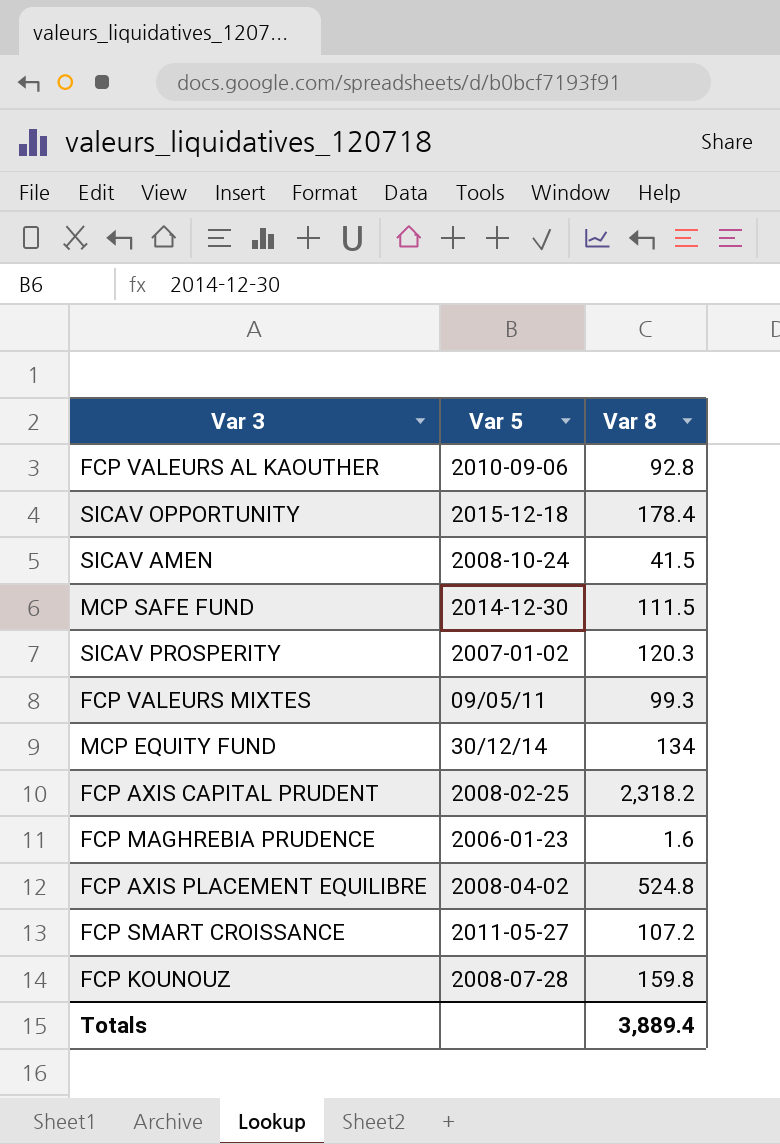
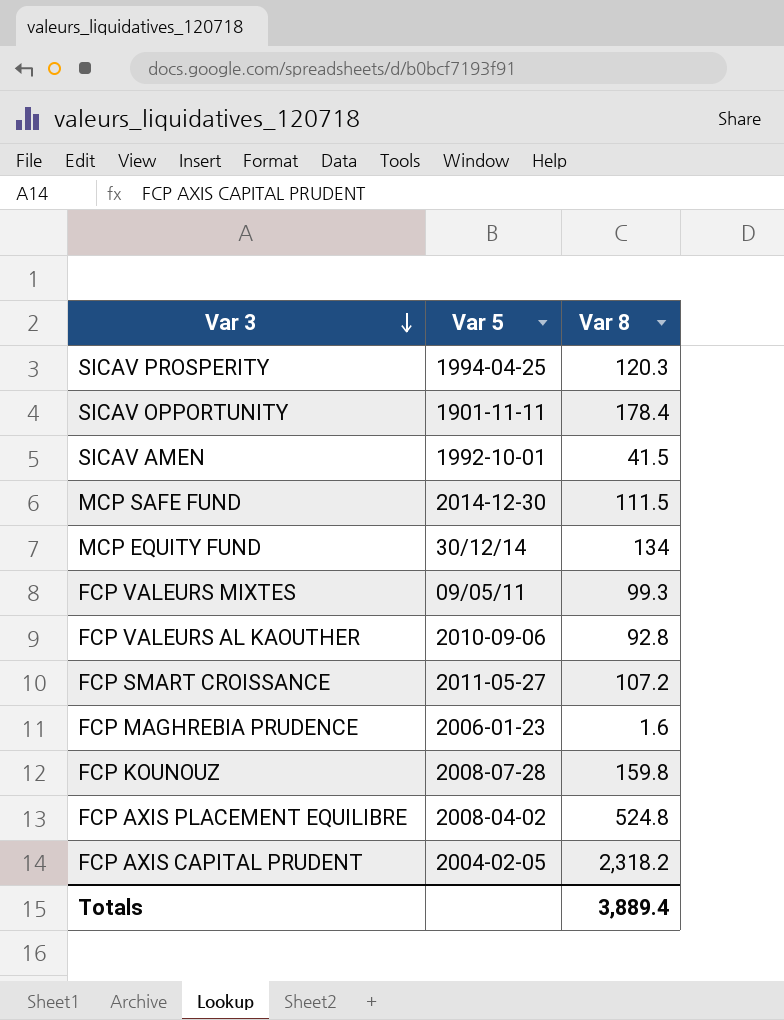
row order: none -> Var 3 descending
SICAV PROSPERITY | Var 5: 2007-01-02 -> 1994-04-25
SICAV OPPORTUNITY | Var 5: 2015-12-18 -> 1901-11-11
SICAV AMEN | Var 5: 2008-10-24 -> 1992-10-01
FCP AXIS CAPITAL PRUDENT | Var 5: 2008-02-25 -> 2004-02-05

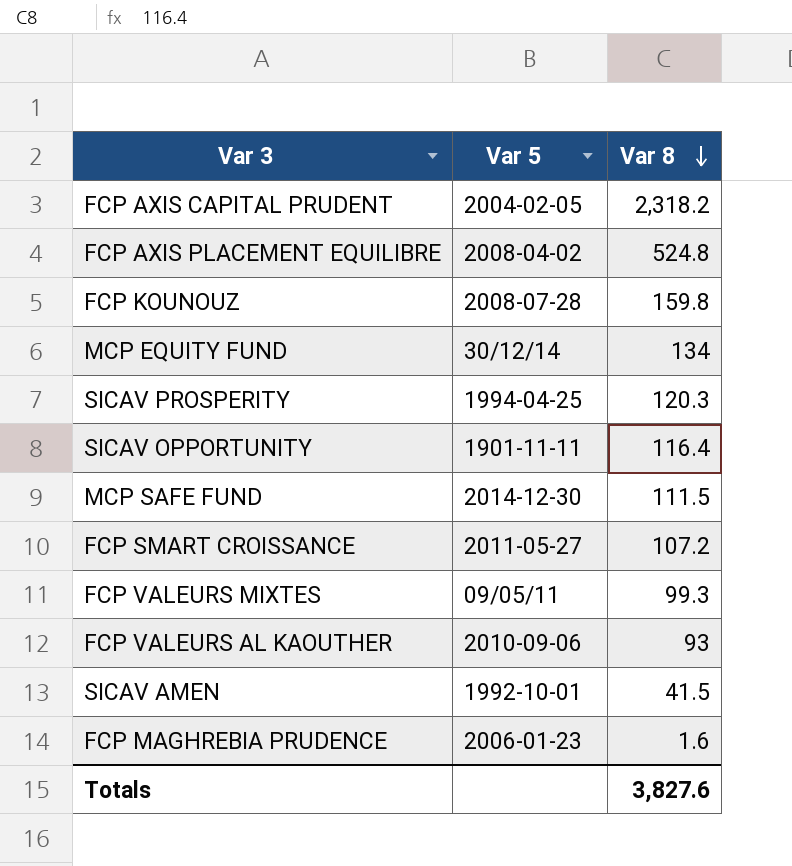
row order: Var 3 descending -> Var 8 descending
SICAV OPPORTUNITY | Var 8: 178.4 -> 116.4
FCP VALEURS AL KAOUTHER | Var 8: 92.8 -> 93
Totals | Var 8: 3,889.4 -> 3,827.6

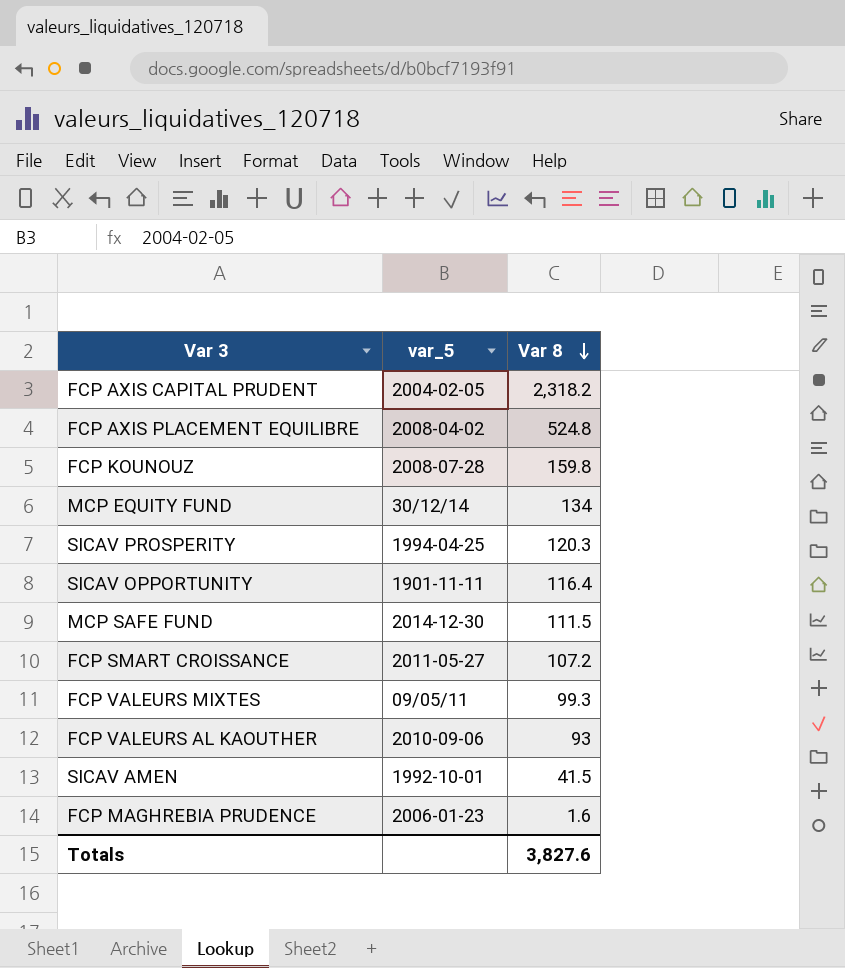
column name: Var 5 -> var_5

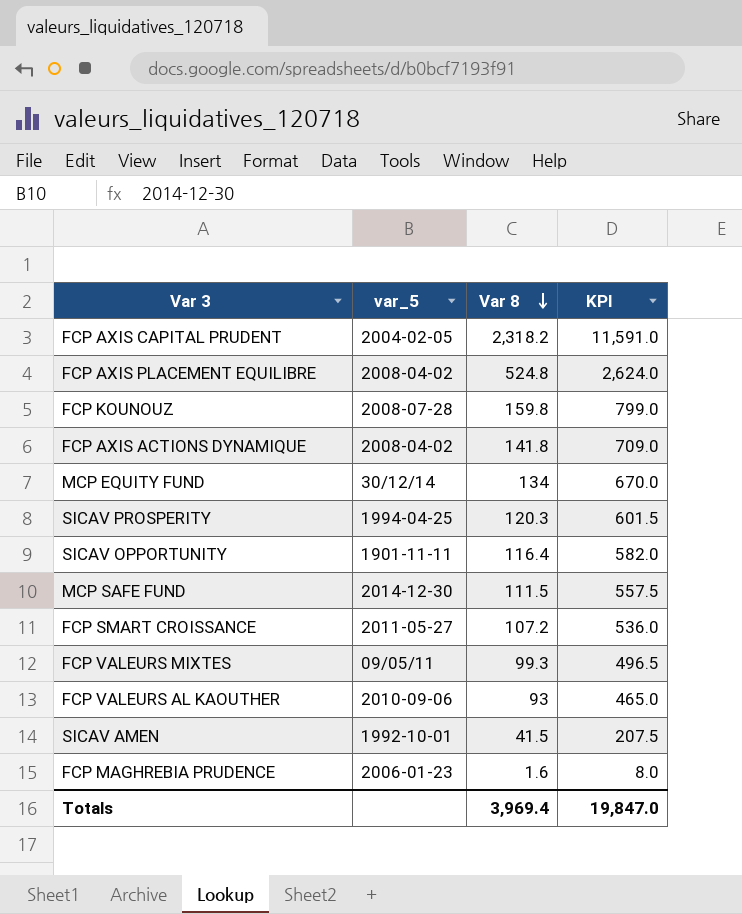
column KPI | formula: none -> [Var 8] * 5
row FCP AXIS ACTIONS DYNAMIQUE: none -> 2008-04-02 | 141.8 | 709.0
Totals | Var 8: 3,827.6 -> 3,969.4

